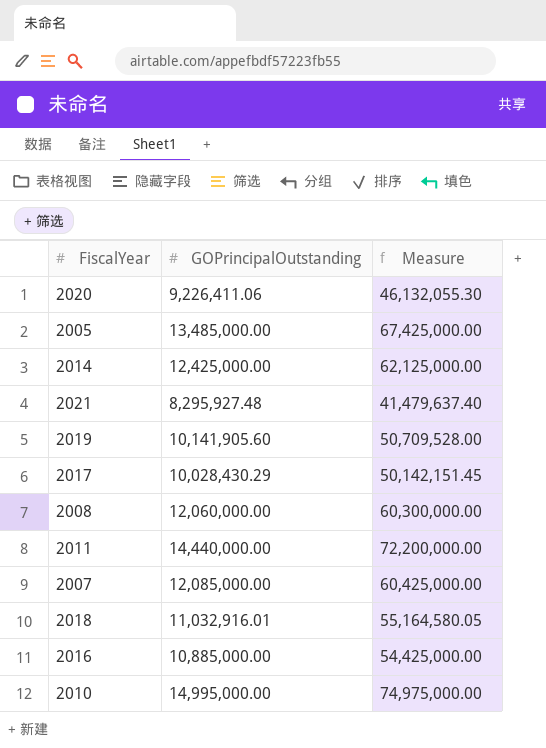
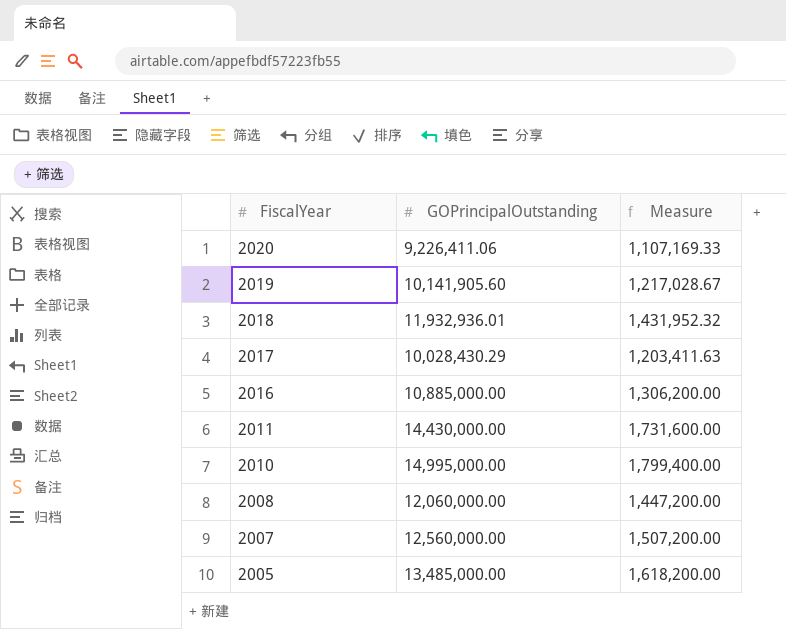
row order: none -> FiscalYear descending
column Measure | formula: [GOPrincipalOutstanding] * 5 -> [GOPrincipalOutstanding] * 0.12
row 2014: 12,425,000.00 | 62,125,000.00 -> none
row 2021: 8,295,927.48 | 41,479,637.40 -> none
2018 | GOPrincipalOutstanding: 11,032,916.01 -> 11,932,936.01
2011 | GOPrincipalOutstanding: 14,440,000.00 -> 14,430,000.00
2007 | GOPrincipalOutstanding: 12,085,000.00 -> 12,560,000.00

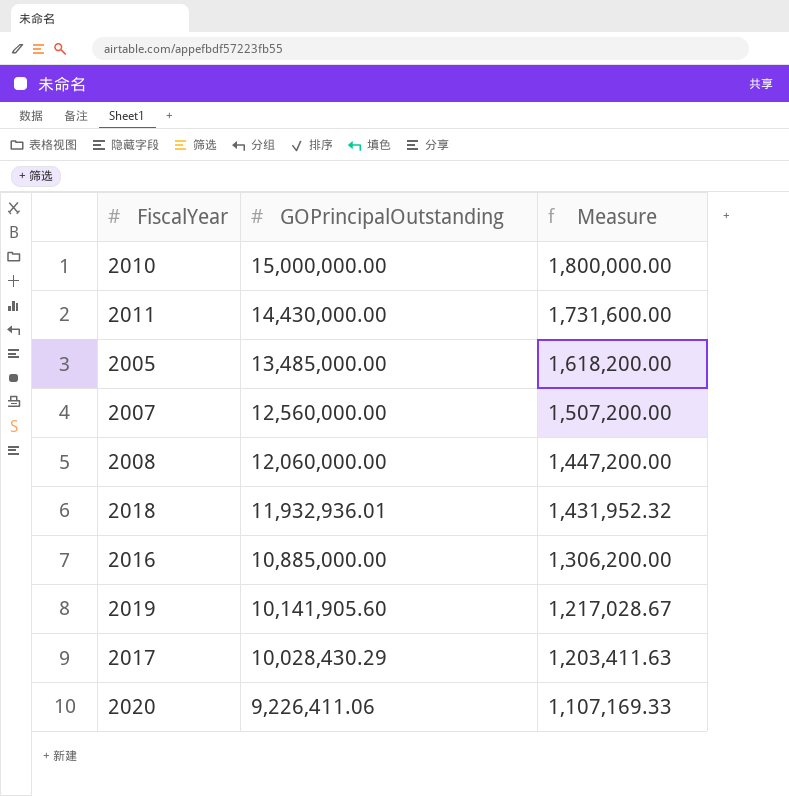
row order: FiscalYear descending -> GOPrincipalOutstanding descending
2010 | GOPrincipalOutstanding: 14,995,000.00 -> 15,000,000.00
2010 | Measure: 1,799,400.00 -> 1,800,000.00

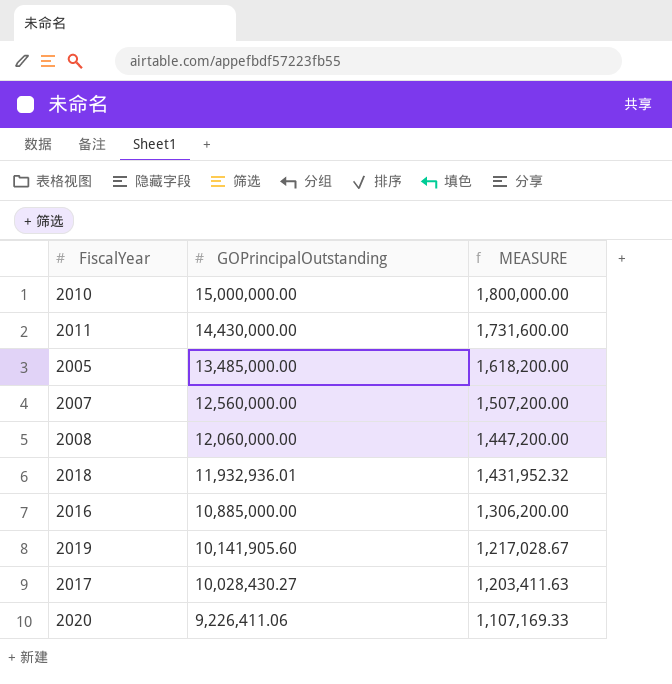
column name: Measure -> MEASURE
2017 | GOPrincipalOutstanding: 10,028,430.29 -> 10,028,430.27

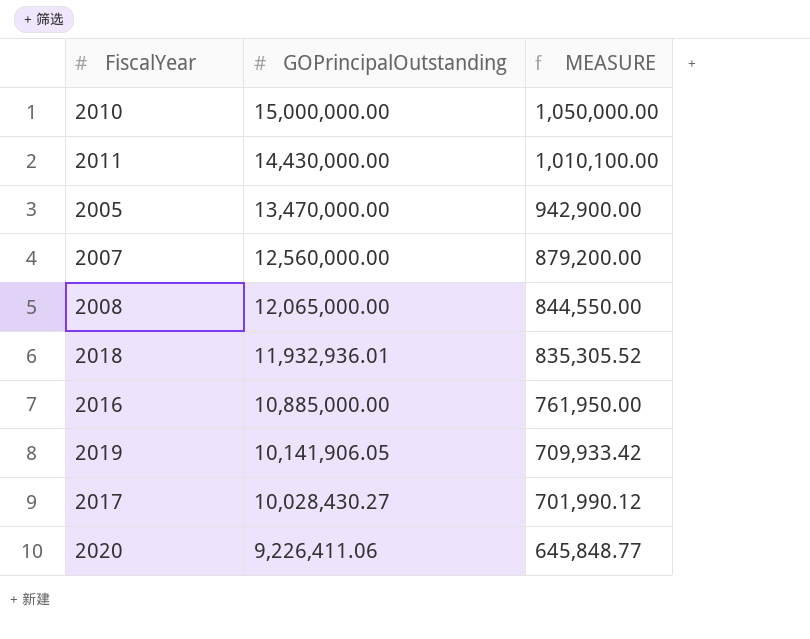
column MEASURE | formula: [GOPrincipalOutstanding] * 0.12 -> [GOPrincipalOutstanding] * 0.07
2005 | GOPrincipalOutstanding: 13,485,000.00 -> 13,470,000.00
2008 | GOPrincipalOutstanding: 12,060,000.00 -> 12,065,000.00
2019 | GOPrincipalOutstanding: 10,141,905.60 -> 10,141,906.05

